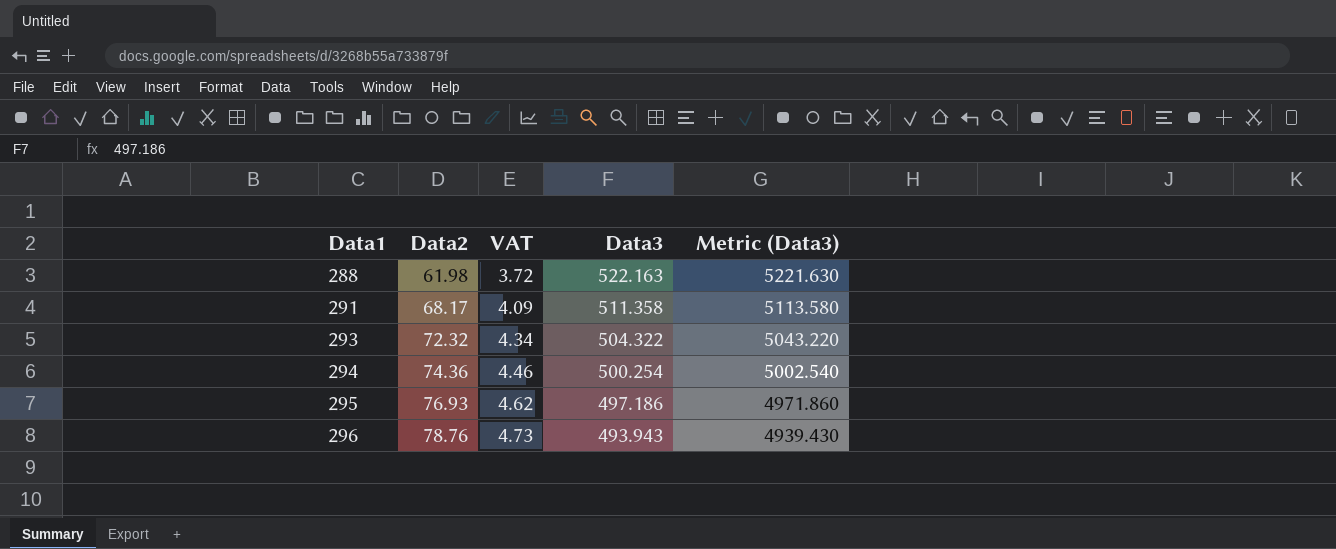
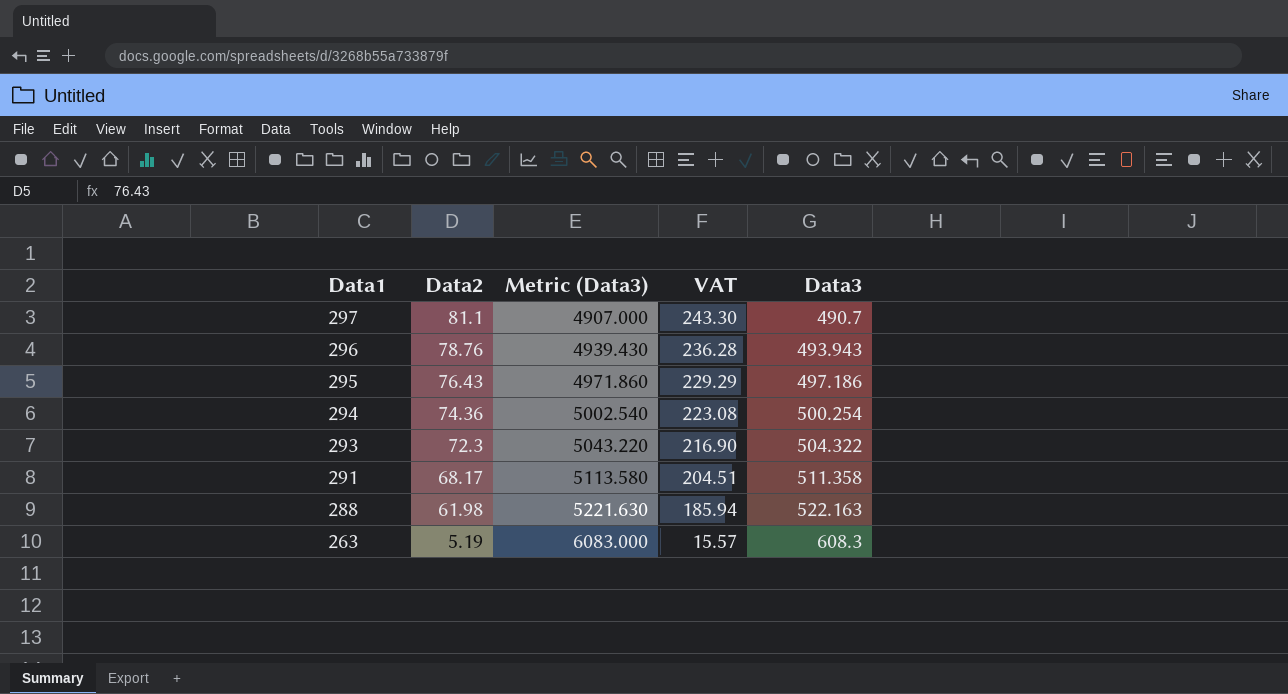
row order: Data1 ascending -> Data1 descending
column Metric (Data3) | position: 5 -> 3
column VAT | formula: [Data2] * 0.06 -> [Data2] * 3
row 297: none -> 81.1 | 4907.000 | 243.30 | 490.7
295 | Data2: 76.93 -> 76.43
293 | Data2: 72.32 -> 72.3
row 263: none -> 5.19 | 6083.000 | 15.57 | 608.3

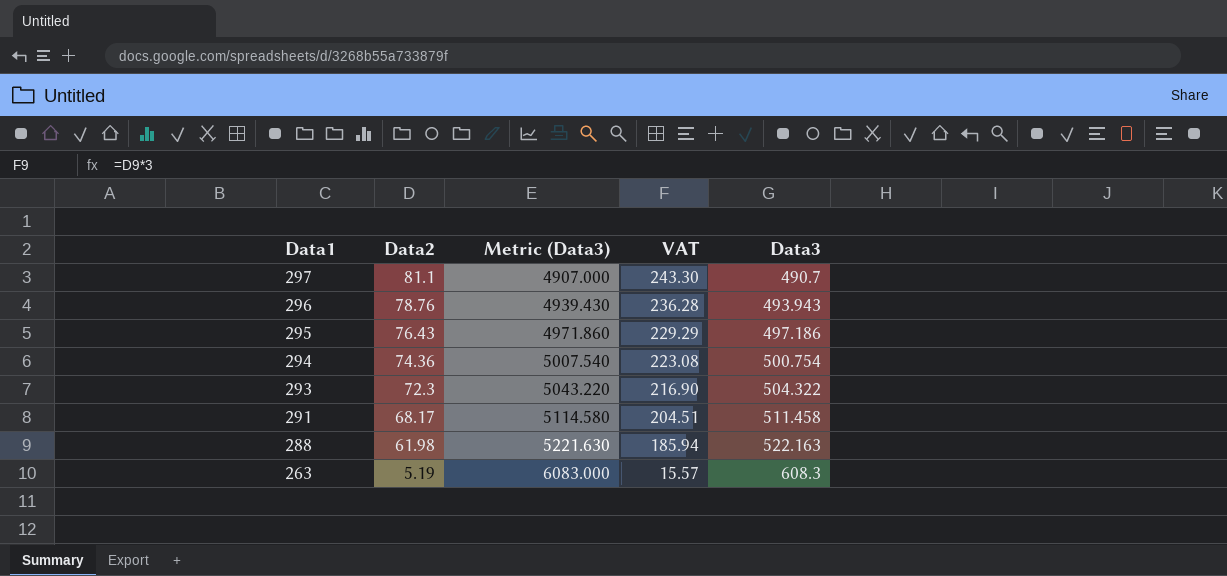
294 | Metric (Data3): 5002.540 -> 5007.540
294 | Data3: 500.254 -> 500.754
291 | Metric (Data3): 5113.580 -> 5114.580
291 | Data3: 511.358 -> 511.458

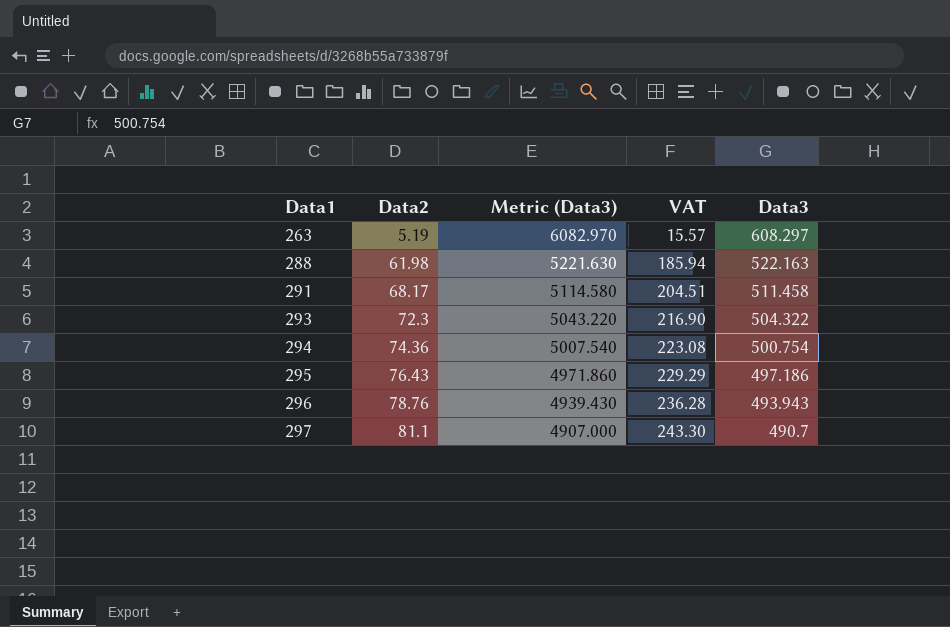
row order: Data1 descending -> Data1 ascending
263 | Metric (Data3): 6083.000 -> 6082.970
263 | Data3: 608.3 -> 608.297

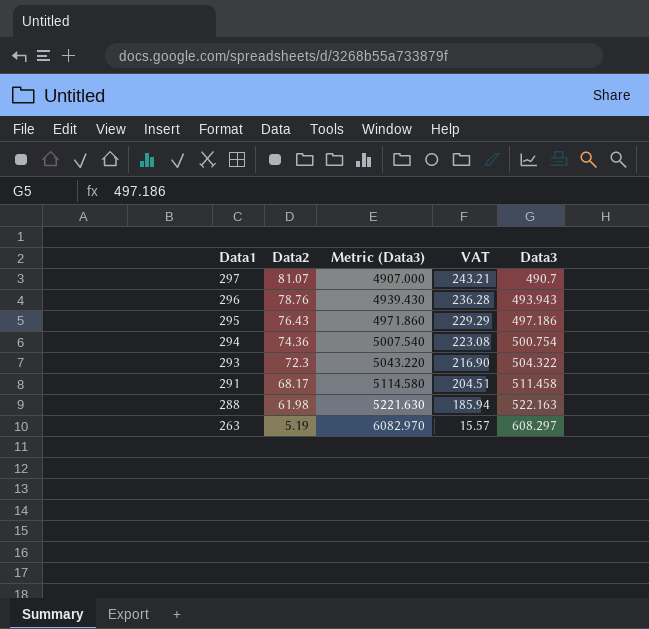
row order: Data1 ascending -> Data1 descending
297 | Data2: 81.1 -> 81.07
297 | VAT: 243.30 -> 243.21

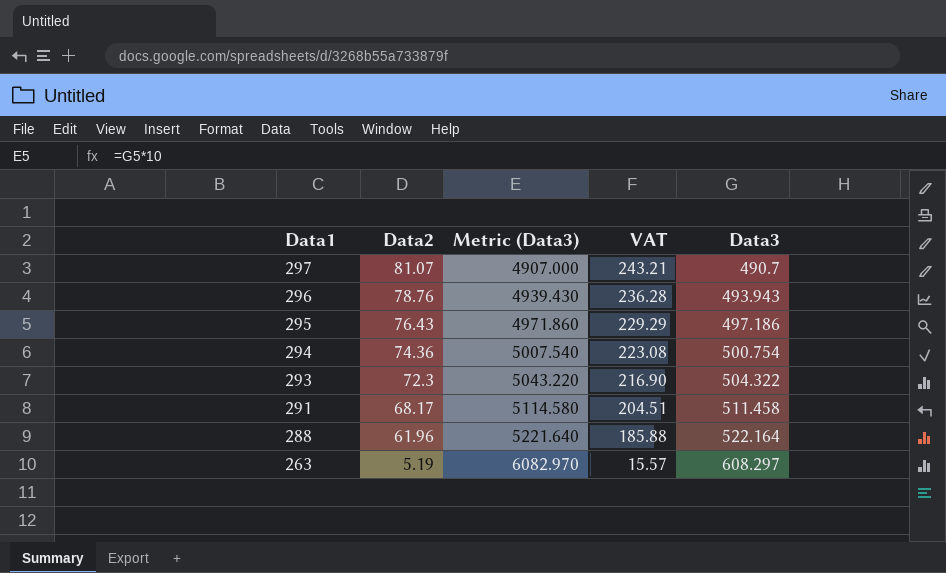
288 | Data2: 61.98 -> 61.96
288 | Metric (Data3): 5221.630 -> 5221.640
288 | VAT: 185.94 -> 185.88
288 | Data3: 522.163 -> 522.164

